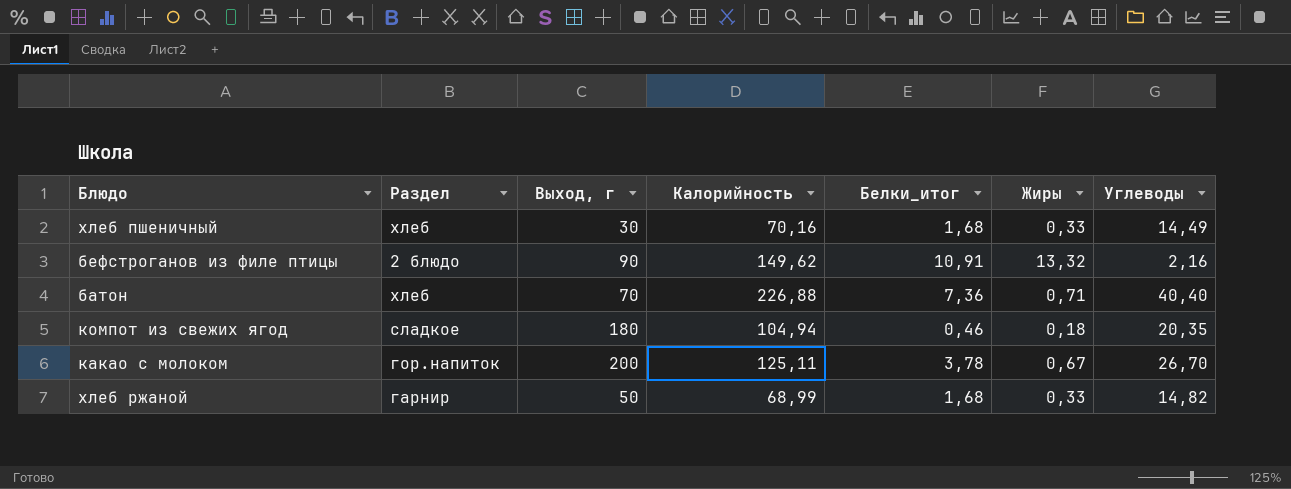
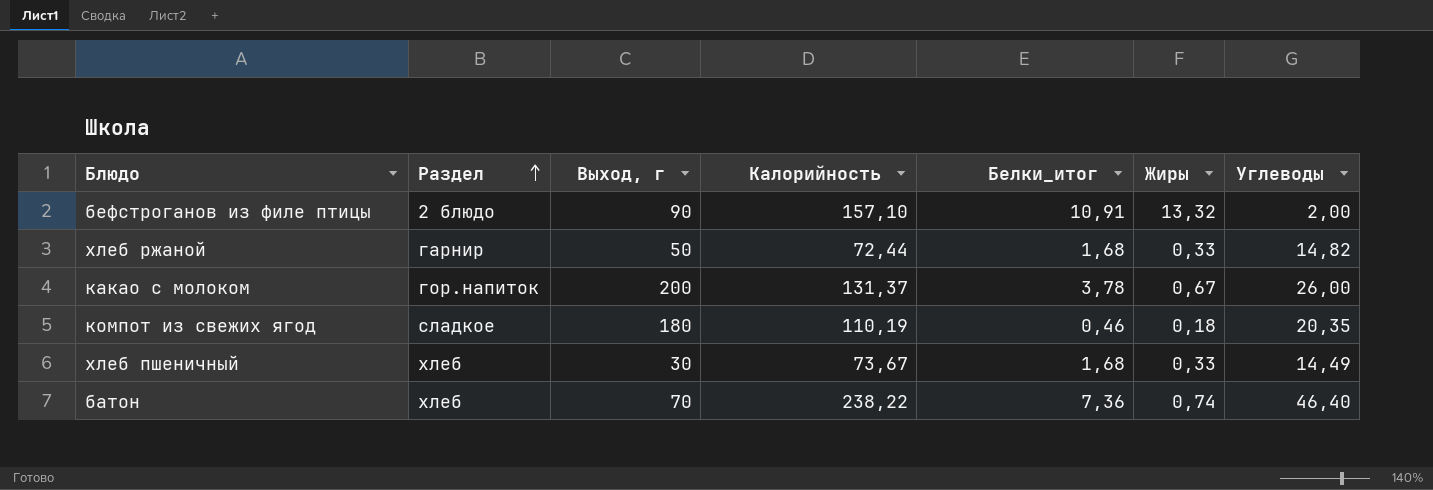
row order: none -> Раздел ascending
бефстроганов из филе птицы | Калорийность: 149,62 -> 157,10
бефстроганов из филе птицы | Углеводы: 2,16 -> 2,00
хлеб ржаной | Калорийность: 68,99 -> 72,44
какао с молоком | Калорийность: 125,11 -> 131,37
какао с молоком | Углеводы: 26,70 -> 26,00
компот из свежих ягод | Калорийность: 104,94 -> 110,19
хлеб пшеничный | Калорийность: 70,16 -> 73,67
батон | Калорийность: 226,88 -> 238,22
батон | Жиры: 0,71 -> 0,74
батон | Углеводы: 40,40 -> 46,40

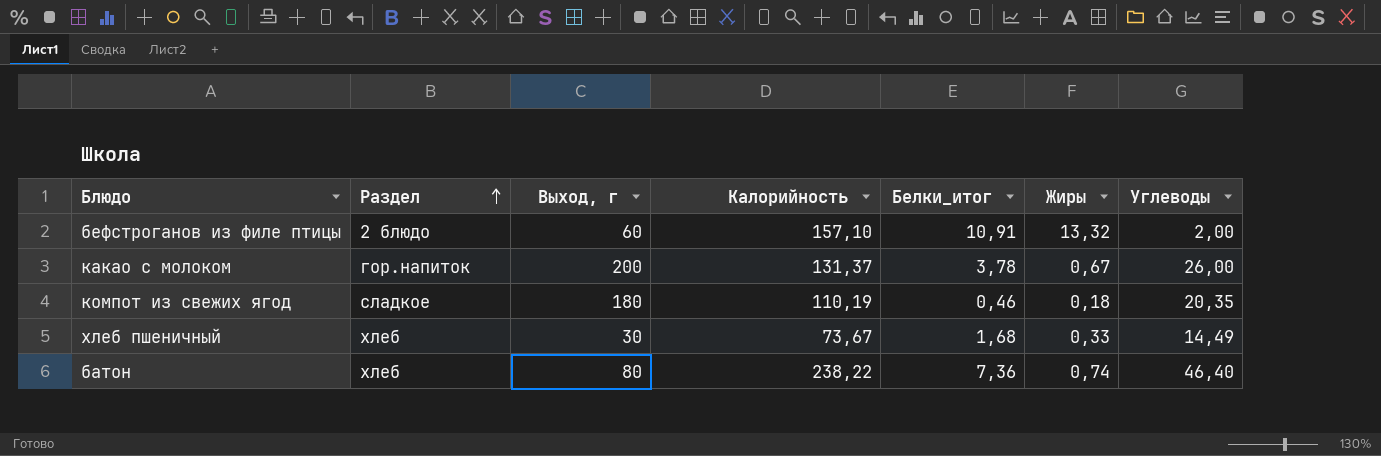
row хлеб ржаной: гарнир | 50 | 72,44 | 1,68 | 0,33 | 14,82 -> none
бефстроганов из филе птицы | Выход, г: 90 -> 60
батон | Выход, г: 70 -> 80

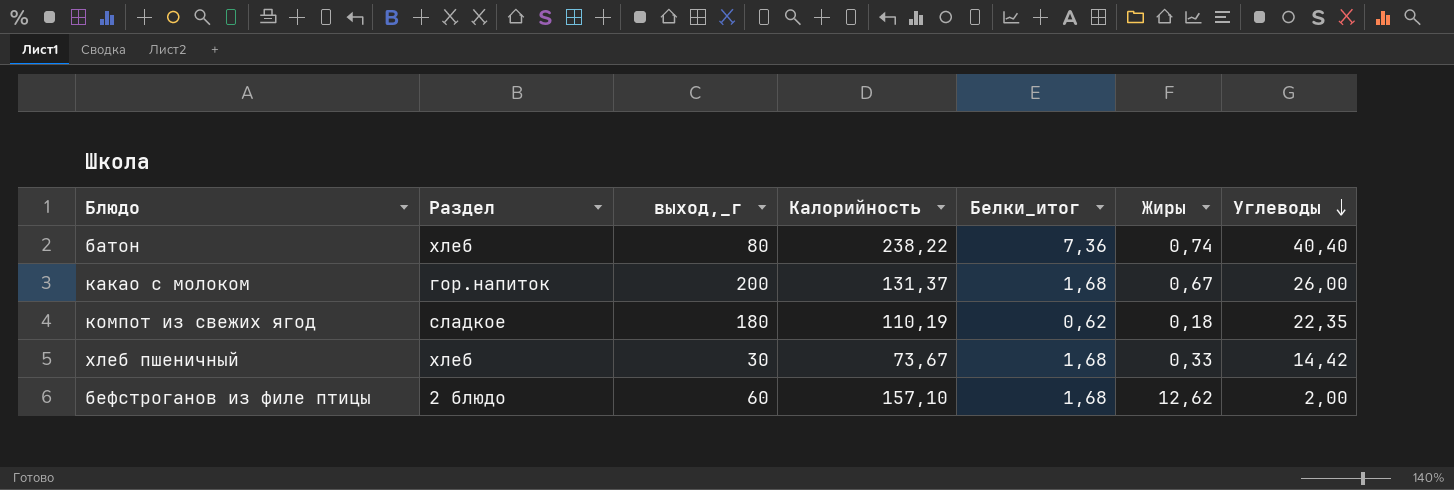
row order: Раздел ascending -> Углеводы descending
column name: Выход, г -> выход,_г
батон | Углеводы: 46,40 -> 40,40
какао с молоком | Белки_итог: 3,78 -> 1,68
компот из свежих ягод | Белки_итог: 0,46 -> 0,62
компот из свежих ягод | Углеводы: 20,35 -> 22,35
хлеб пшеничный | Углеводы: 14,49 -> 14,42
бефстроганов из филе птицы | Белки_итог: 10,91 -> 1,68
бефстроганов из филе птицы | Жиры: 13,32 -> 12,62

